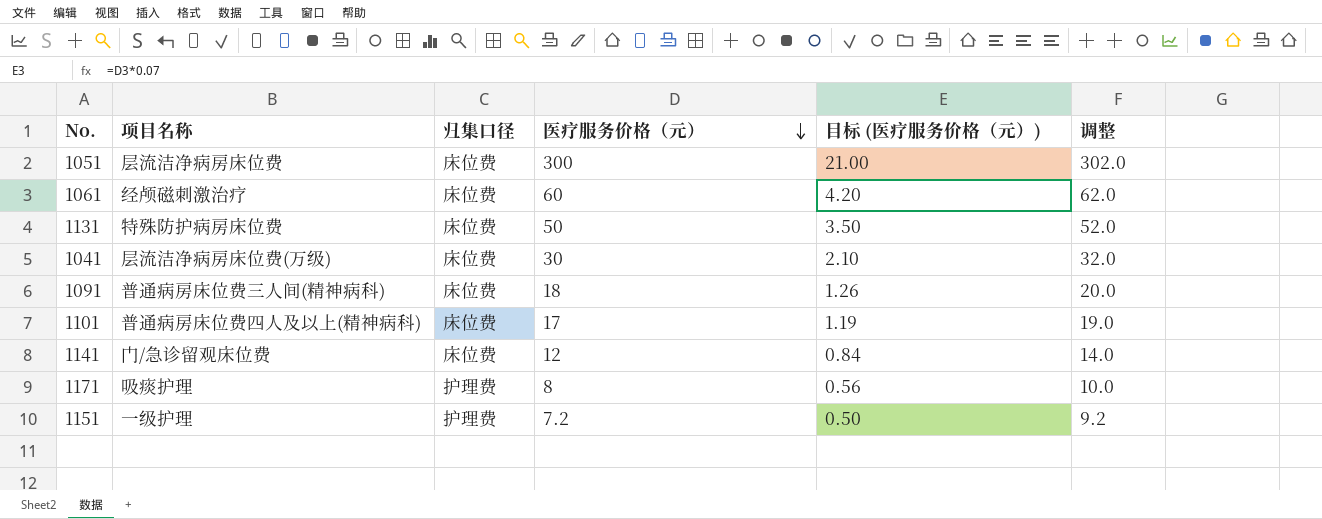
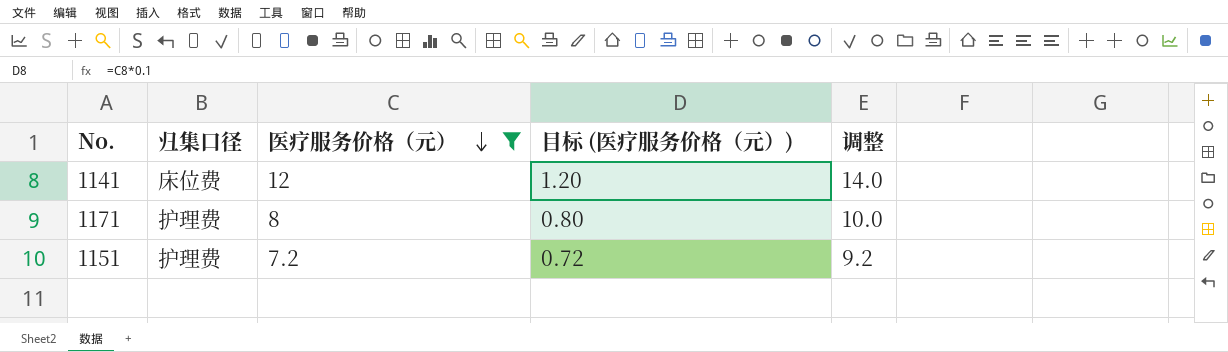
filter: none -> 医疗服务价格（元） <= 12
column 项目名称 | position: 2 -> none
column 目标 (医疗服务价格（元）) | formula: [医疗服务价格（元）] * 0.07 -> [医疗服务价格（元）] * 0.1

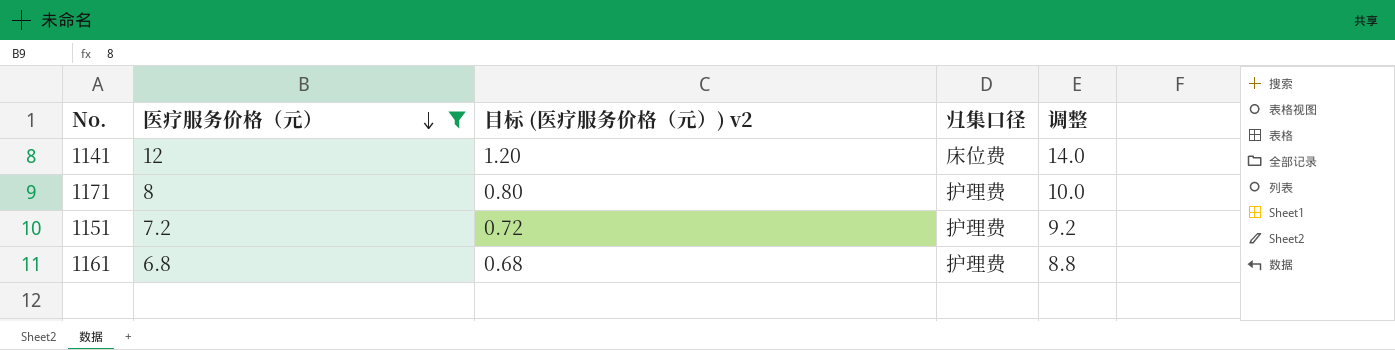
column name: 目标 (医疗服务价格（元）) -> 目标 (医疗服务价格（元）) v2
column 归集口径 | position: 2 -> 4
row 1161: none -> 6.8 | 0.68 | 护理费 | 8.8

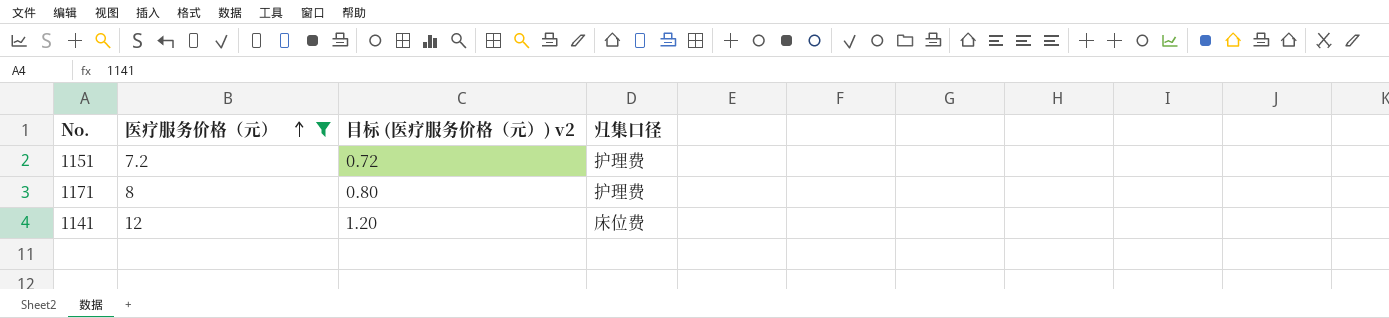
row order: 医疗服务价格（元） descending -> 医疗服务价格（元） ascending
column 调整 | formula: [医疗服务价格（元）] + 2 -> none
row 1161: 6.8 | 0.68 | 护理费 | 8.8 -> none

